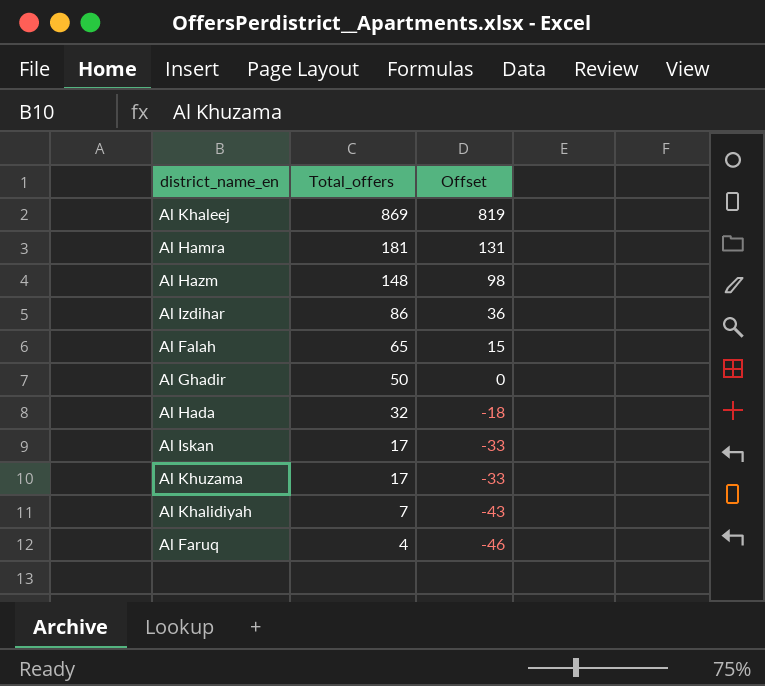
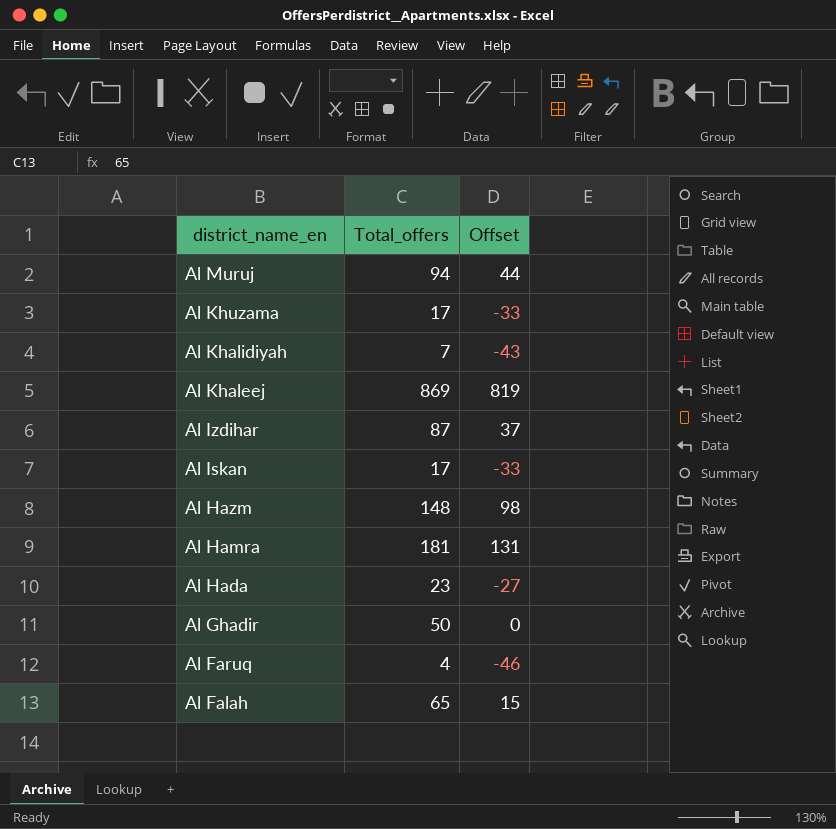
row order: Total_offers descending -> district_name_en descending
row Al Muruj: none -> 94 | 44
Al Izdihar | Total_offers: 86 -> 87
Al Izdihar | Offset: 36 -> 37
Al Hada | Total_offers: 32 -> 23
Al Hada | Offset: -18 -> -27

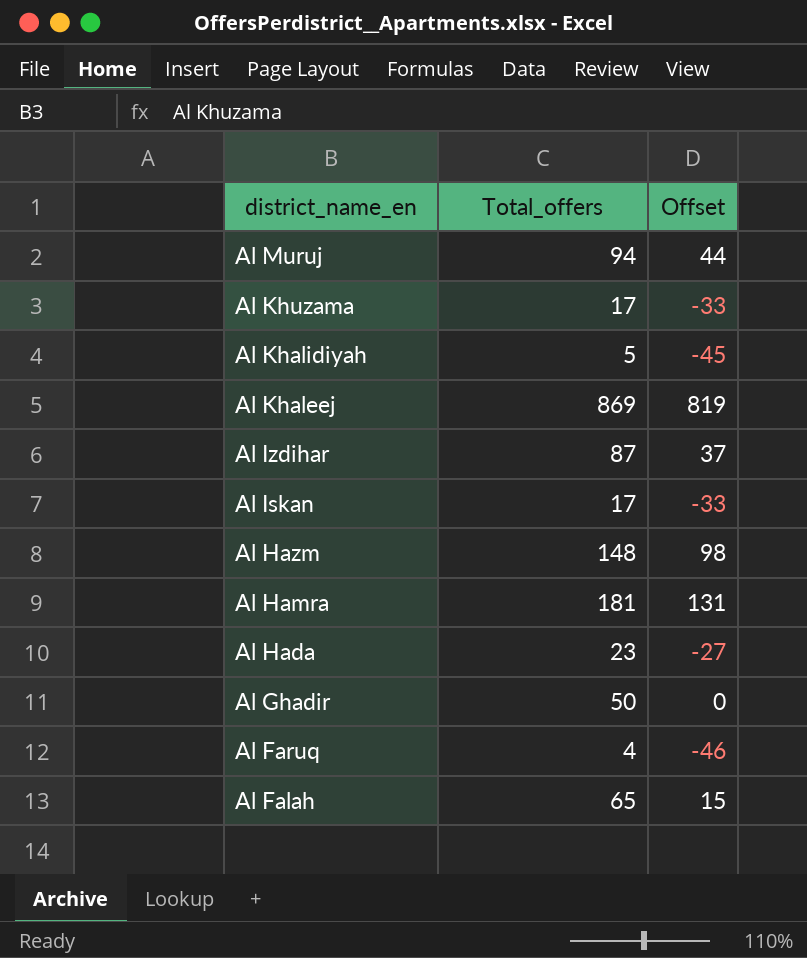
Al Khalidiyah | Total_offers: 7 -> 5
Al Khalidiyah | Offset: -43 -> -45

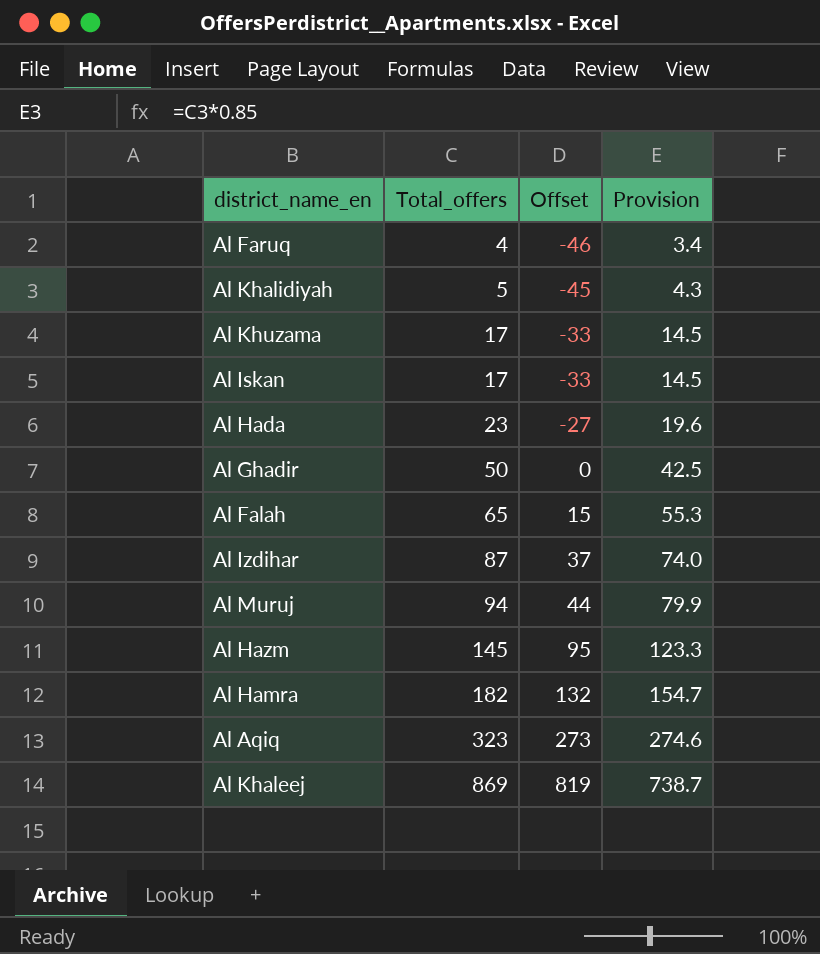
row order: district_name_en descending -> Total_offers ascending
column Provision | formula: none -> [Total_offers] * 0.85
Al Hazm | Total_offers: 148 -> 145
Al Hazm | Offset: 98 -> 95
Al Hamra | Total_offers: 181 -> 182
Al Hamra | Offset: 131 -> 132
row Al Aqiq: none -> 323 | 273 | 274.6

